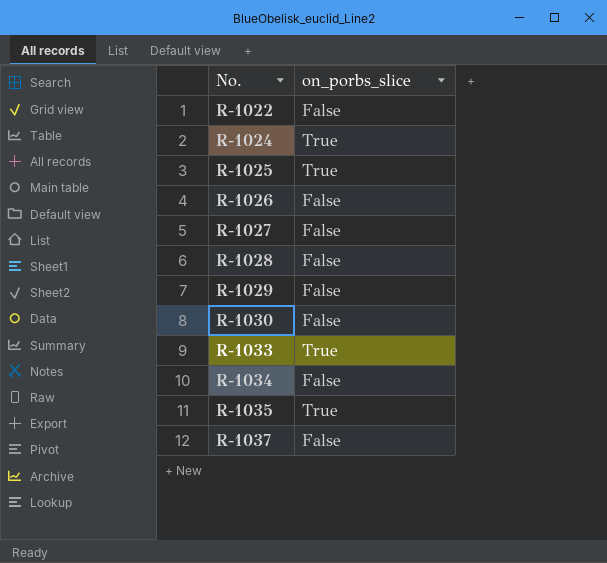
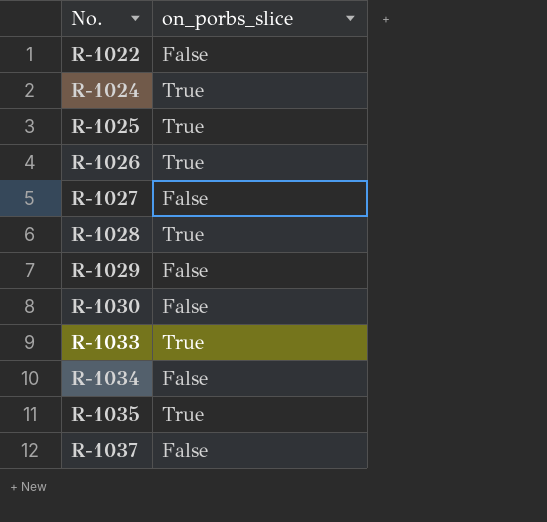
R-1026 | on_porbs_slice: False -> True
R-1028 | on_porbs_slice: False -> True

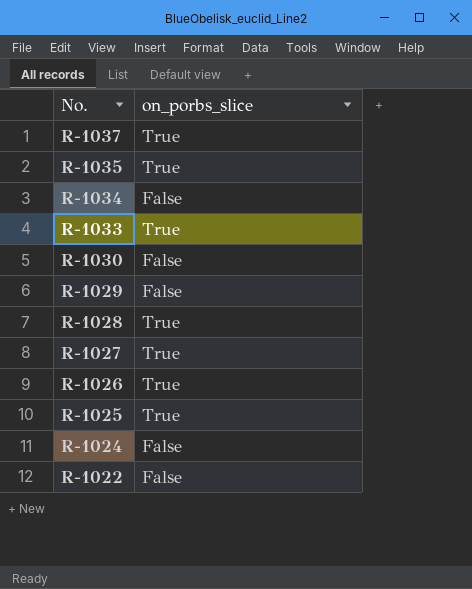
row order: No. ascending -> No. descending
R-1037 | on_porbs_slice: False -> True
R-1027 | on_porbs_slice: False -> True
R-1024 | on_porbs_slice: True -> False

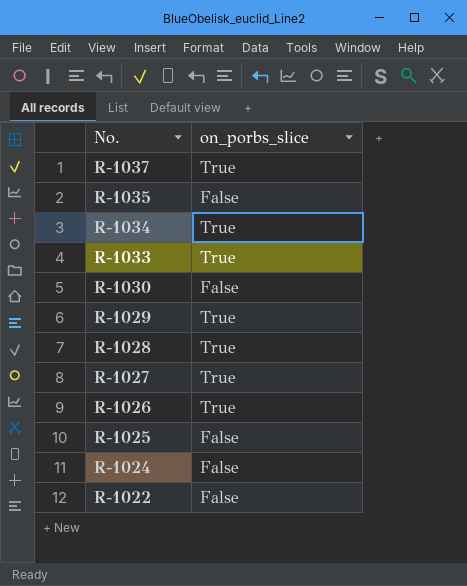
R-1035 | on_porbs_slice: True -> False
R-1034 | on_porbs_slice: False -> True
R-1029 | on_porbs_slice: False -> True
R-1025 | on_porbs_slice: True -> False

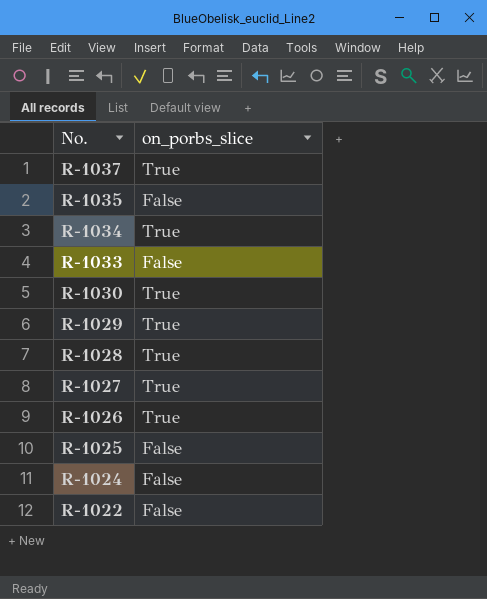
R-1033 | on_porbs_slice: True -> False
R-1030 | on_porbs_slice: False -> True

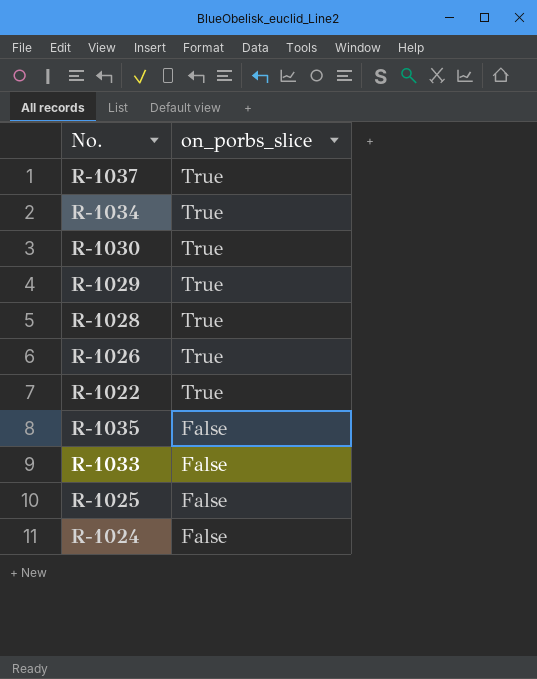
row order: No. descending -> on_porbs_slice descending
row R-1027: True -> none
R-1022 | on_porbs_slice: False -> True

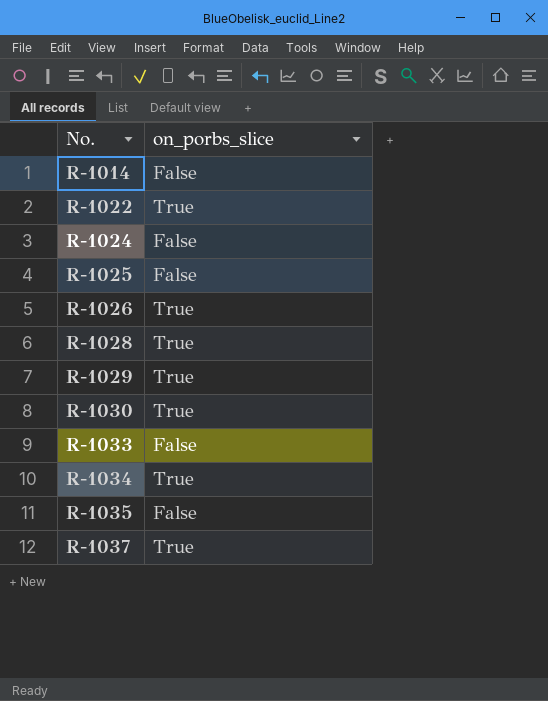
row order: on_porbs_slice descending -> No. ascending
row R-1014: none -> False

